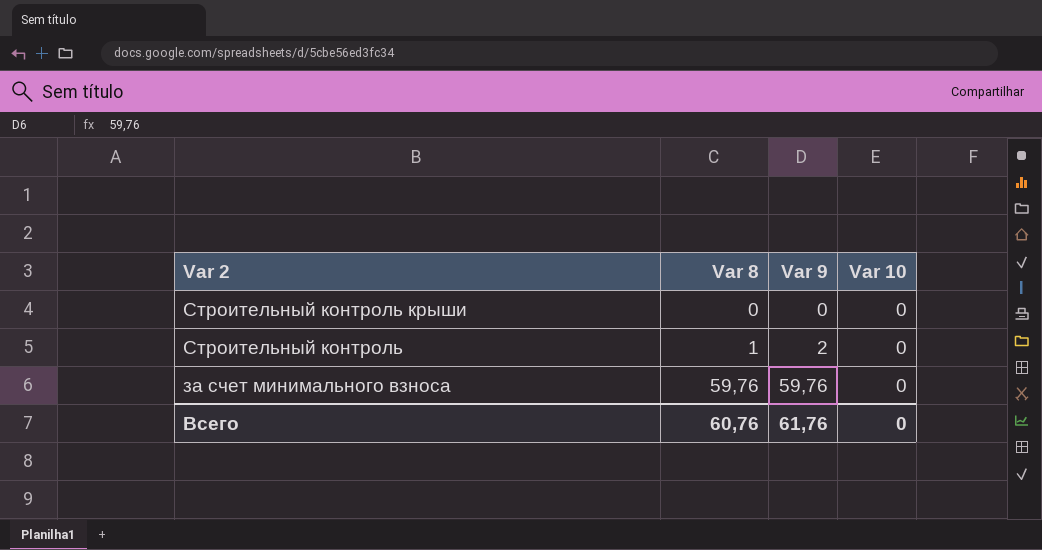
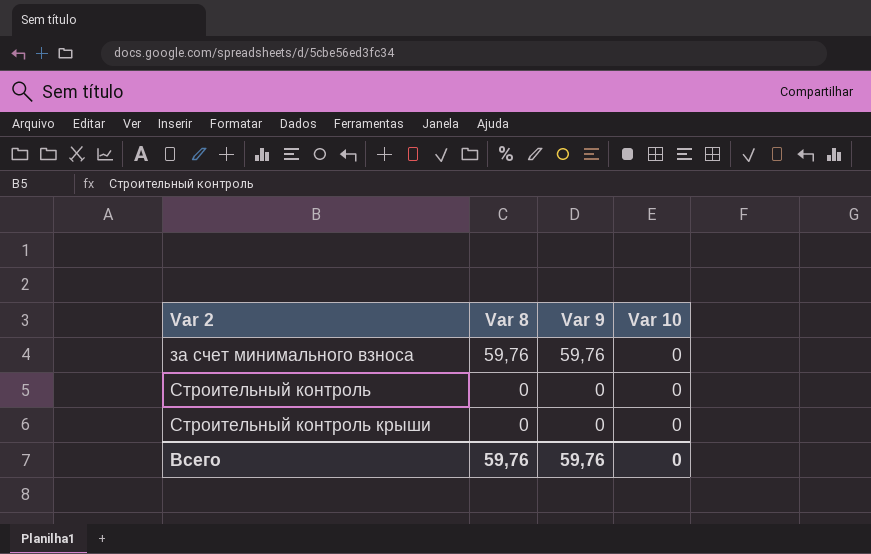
row order: Var 2 descending -> Var 2 ascending
Строительный контроль | Var 8: 1 -> 0
Строительный контроль | Var 9: 2 -> 0
Всего | Var 8: 60,76 -> 59,76
Всего | Var 9: 61,76 -> 59,76

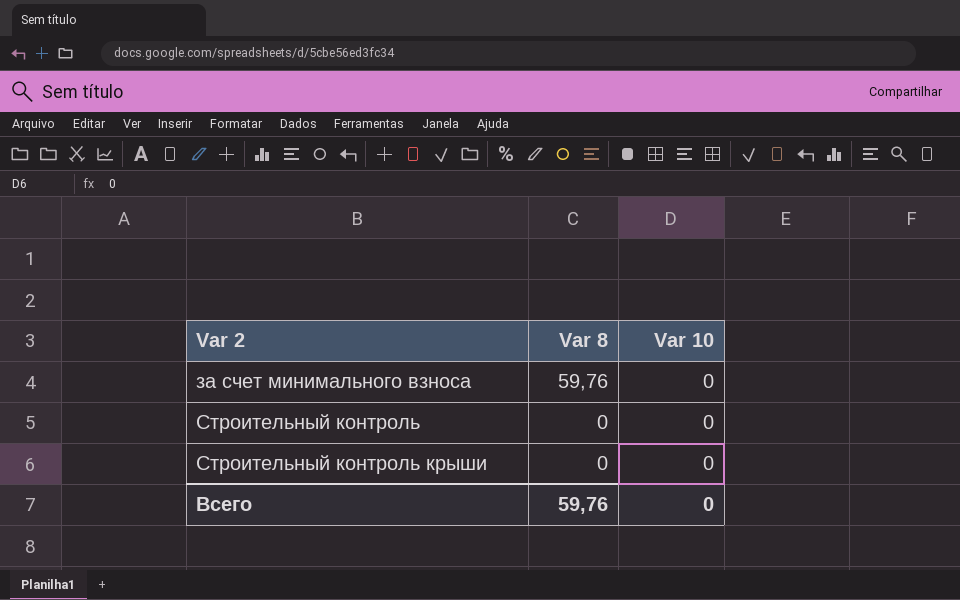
column Var 9 | position: 3 -> none

